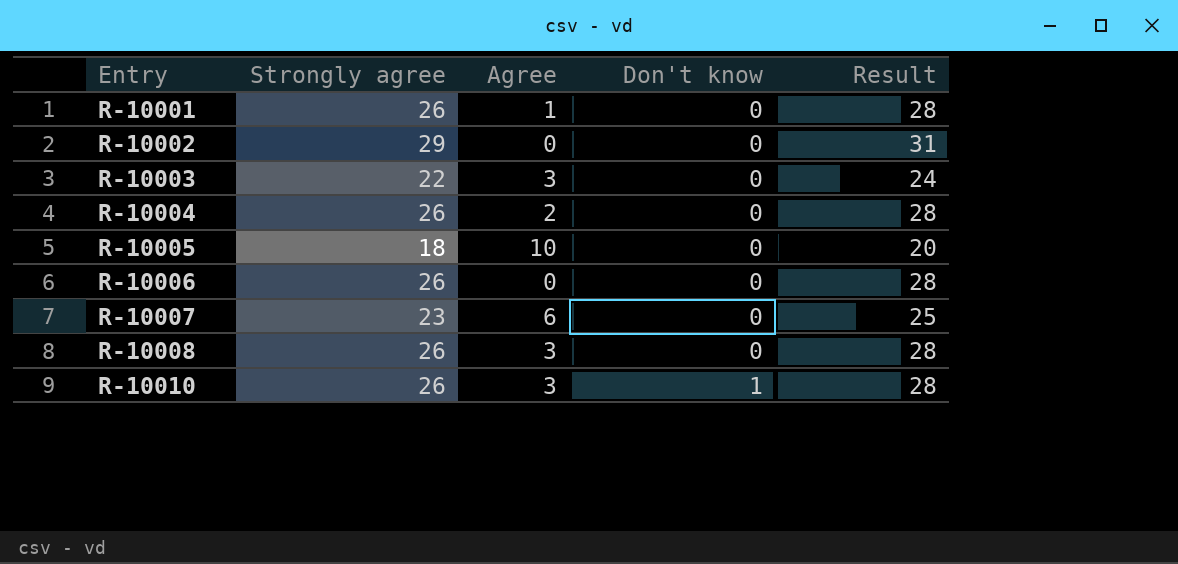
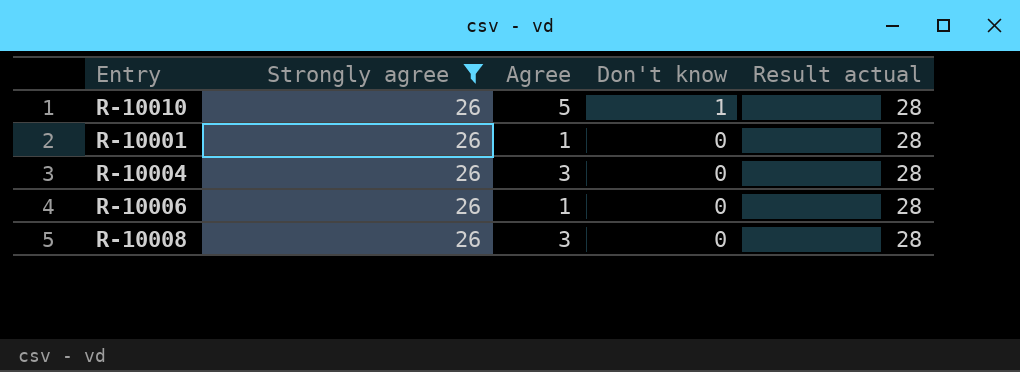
filter: none -> Strongly agree = 26
row order: Entry ascending -> Don't know descending
column name: Result -> Result actual
R-10010 | Agree: 3 -> 5
R-10004 | Agree: 2 -> 3
R-10006 | Agree: 0 -> 1

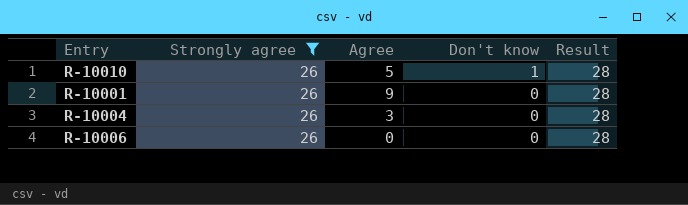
column name: Result actual -> Result
row R-10008: 26 | 3 | 0 | 28 -> none
R-10001 | Agree: 1 -> 9
R-10006 | Agree: 1 -> 0

